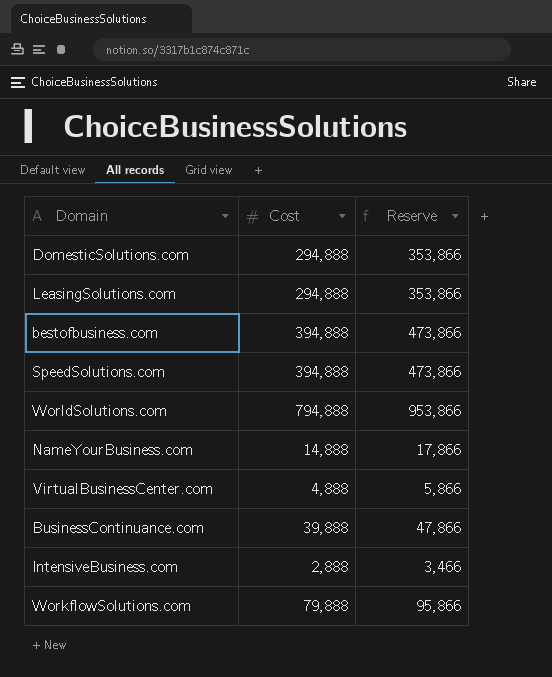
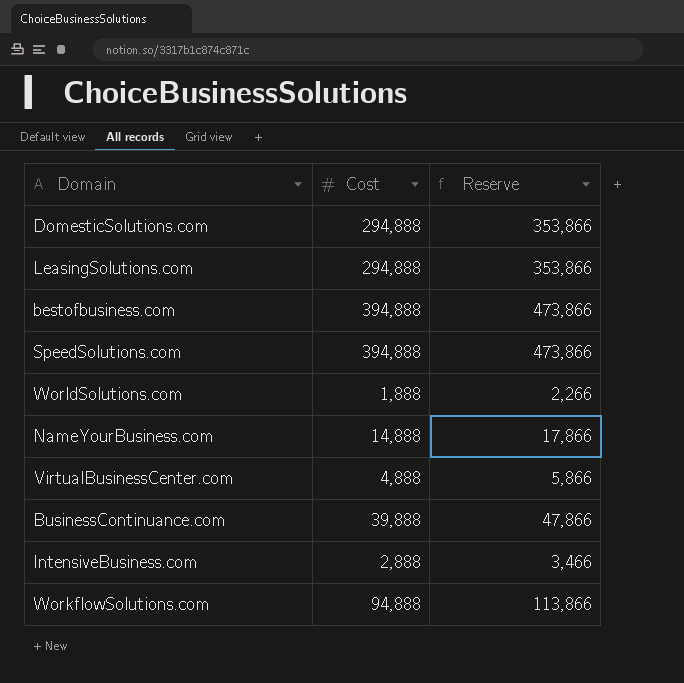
WorldSolutions.com | Cost: 794,888 -> 1,888
WorldSolutions.com | Reserve: 953,866 -> 2,266
WorkflowSolutions.com | Cost: 79,888 -> 94,888
WorkflowSolutions.com | Reserve: 95,866 -> 113,866

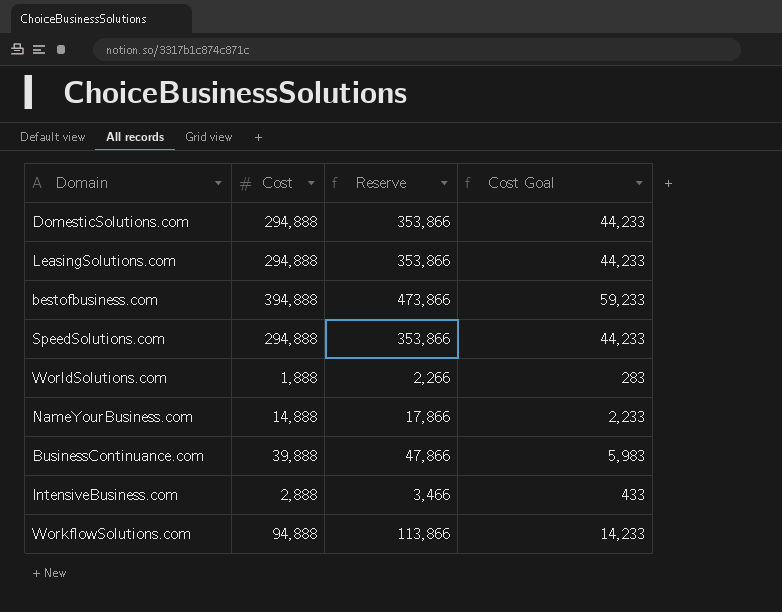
column Cost Goal | formula: none -> [Cost] * 0.15
row VirtualBusinessCenter.com: 4,888 | 5,866 -> none
SpeedSolutions.com | Cost: 394,888 -> 294,888
SpeedSolutions.com | Reserve: 473,866 -> 353,866

